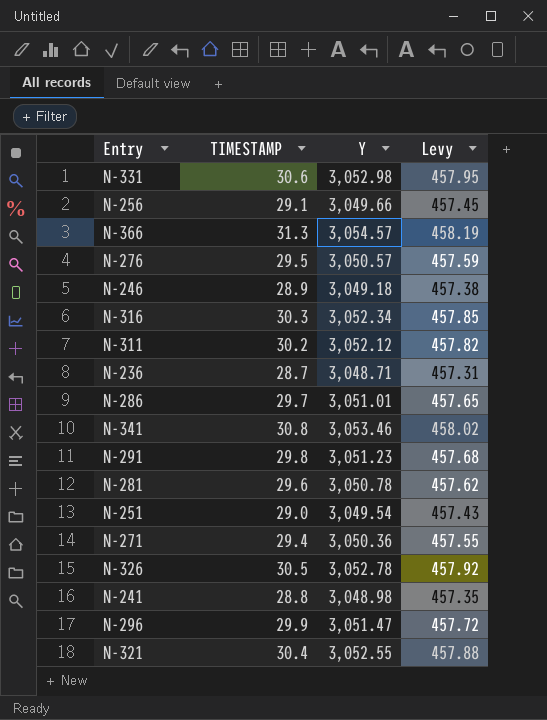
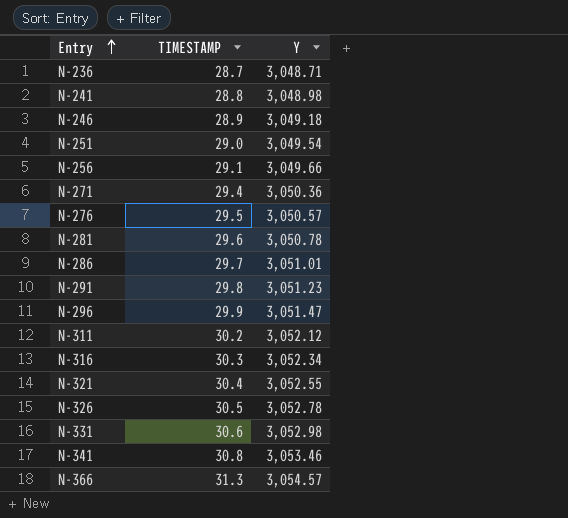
row order: none -> Entry ascending
column Levy | formula: [Y] * 0.15 -> none

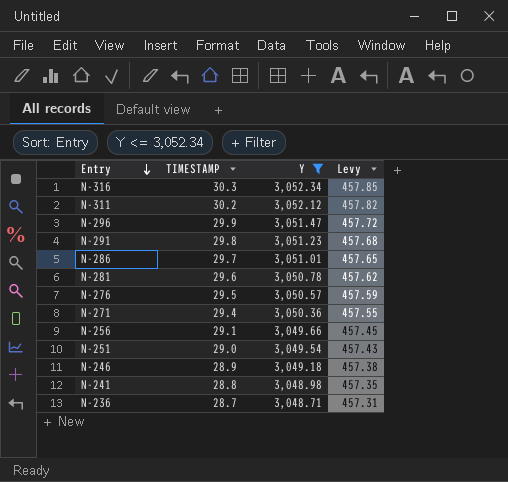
filter: none -> Y <= 3,052.34
row order: Entry ascending -> Entry descending
column Levy | formula: none -> [Y] * 0.15

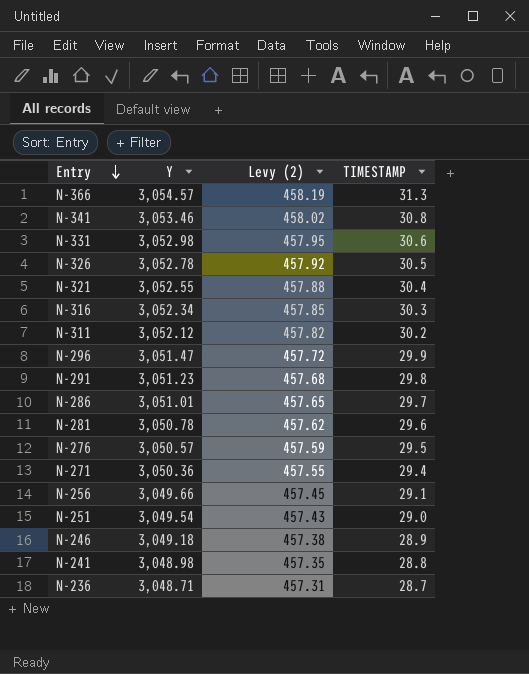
filter: Y <= 3,052.34 -> none
column name: Levy -> Levy (2)
column TIMESTAMP | position: 2 -> 4

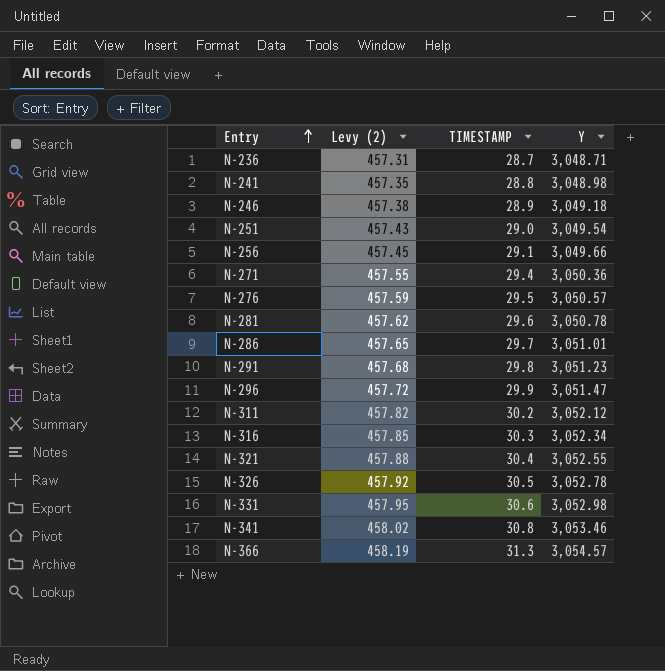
row order: Entry descending -> Entry ascending
column Y | position: 2 -> 4

